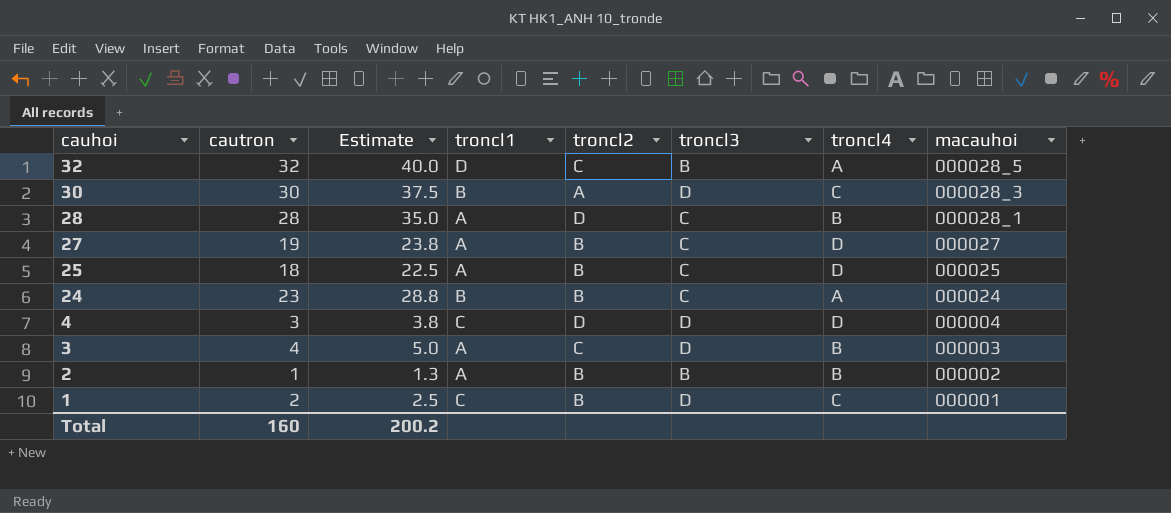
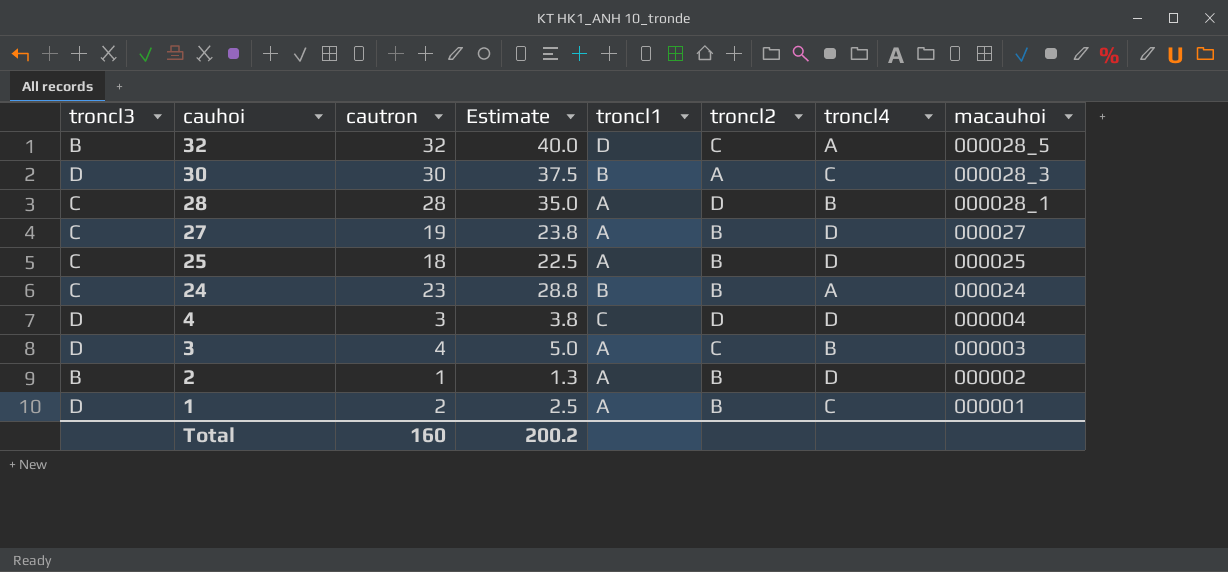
column troncl3 | position: 6 -> 1
2 | troncl4: B -> D
1 | troncl1: C -> A

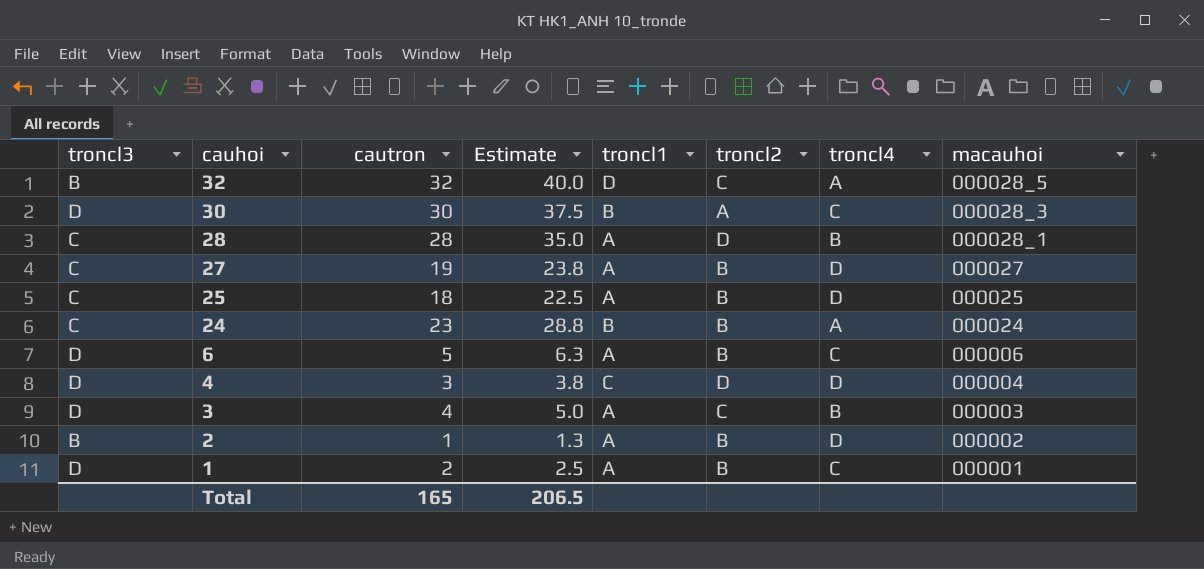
row 6: none -> D | 5 | 6.3 | A | B | C | 000006
Total | cautron: 160 -> 165
Total | Estimate: 200.2 -> 206.5

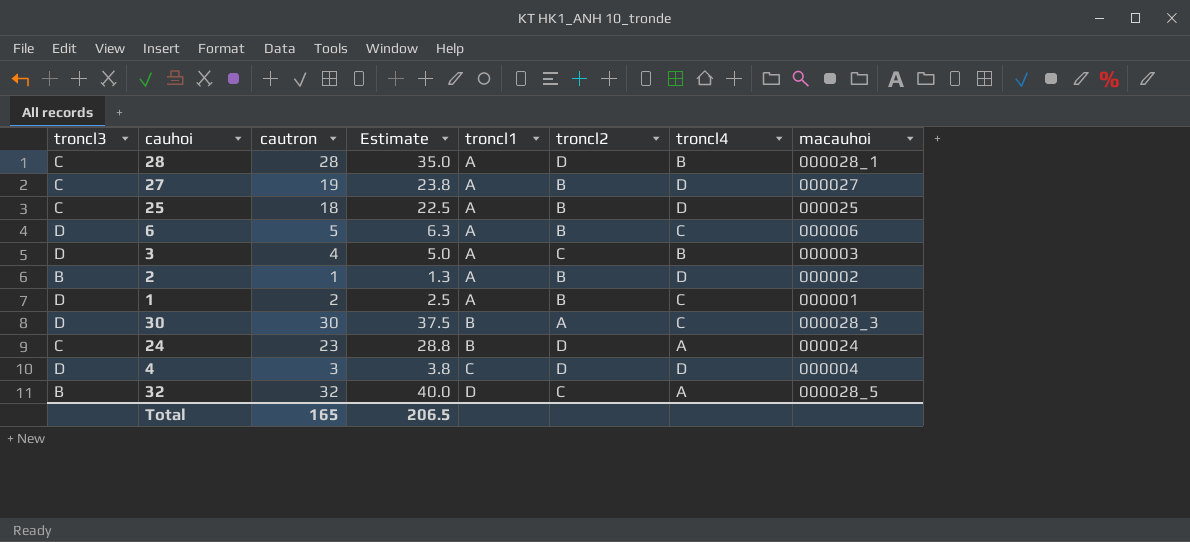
row order: cauhoi descending -> troncl1 ascending
24 | troncl2: B -> D

